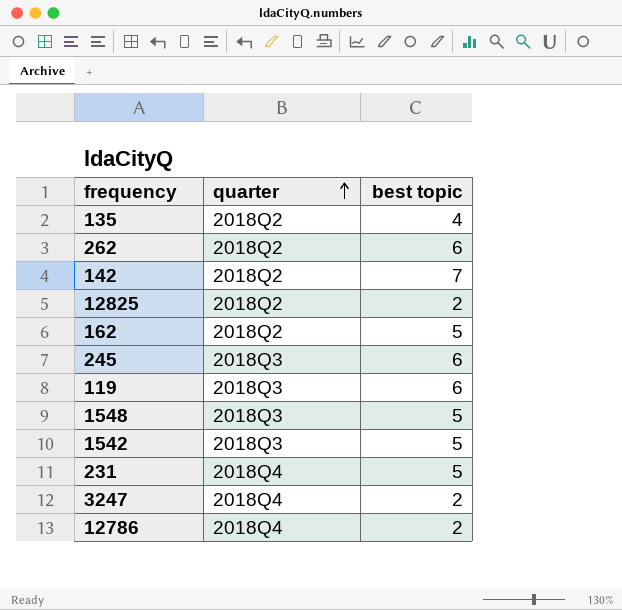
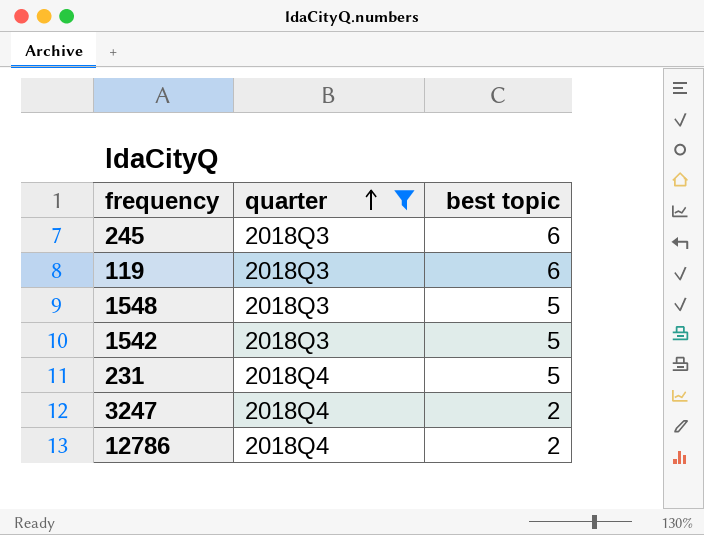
filter: none -> quarter != 2018Q2

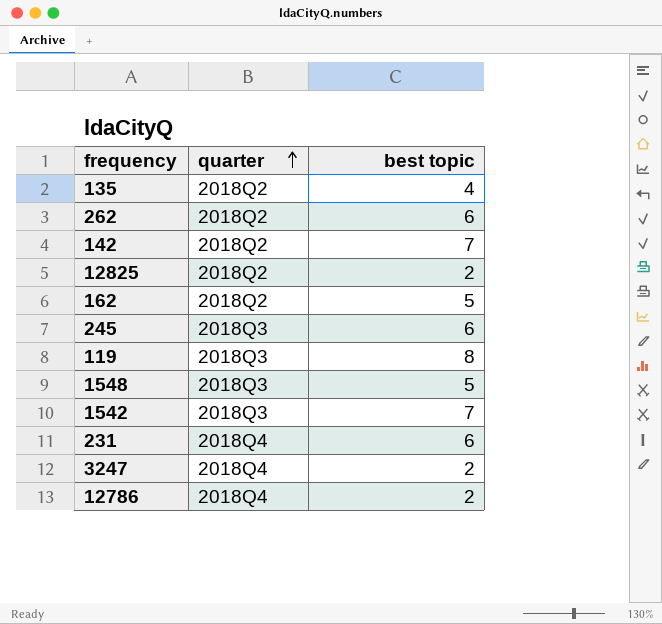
filter: quarter != 2018Q2 -> none
119 | best topic: 6 -> 8
1542 | best topic: 5 -> 7
231 | best topic: 5 -> 6

